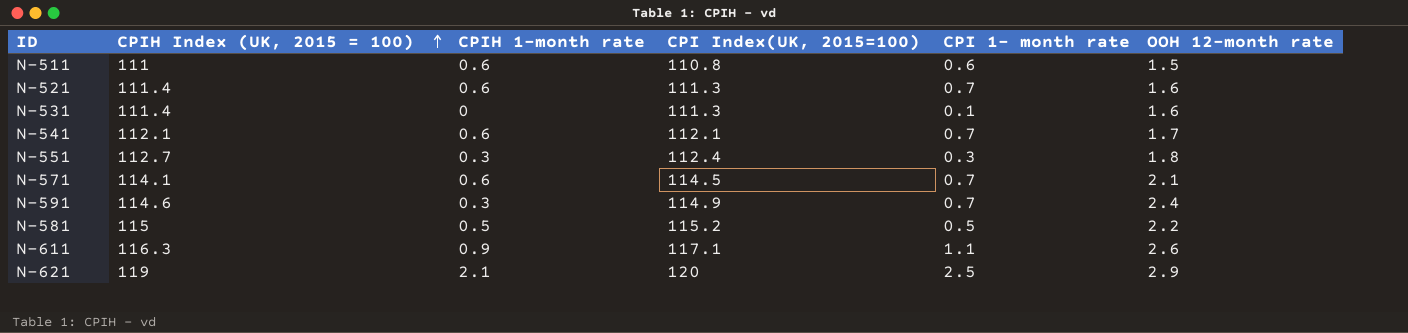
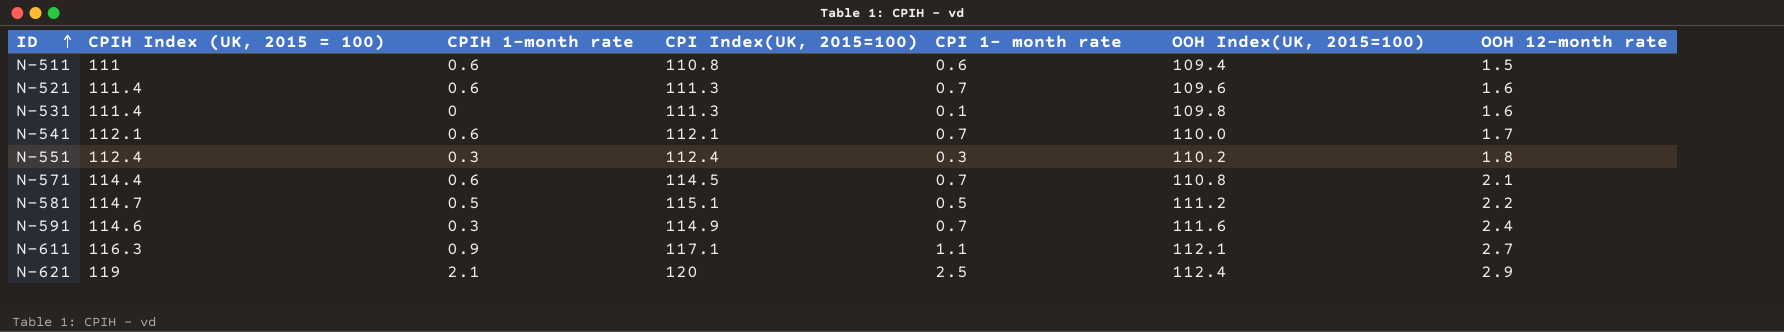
row order: CPIH Index (UK, 2015 = 100) ascending -> ID ascending
column OOH Index(UK, 2015=100) | position: none -> 6
N-551 | CPIH Index (UK, 2015 = 100): 112.7 -> 112.4
N-571 | CPIH Index (UK, 2015 = 100): 114.1 -> 114.4
N-581 | CPIH Index (UK, 2015 = 100): 115 -> 114.7
N-581 | CPI Index(UK, 2015=100): 115.2 -> 115.1
N-611 | OOH 12-month rate: 2.6 -> 2.7

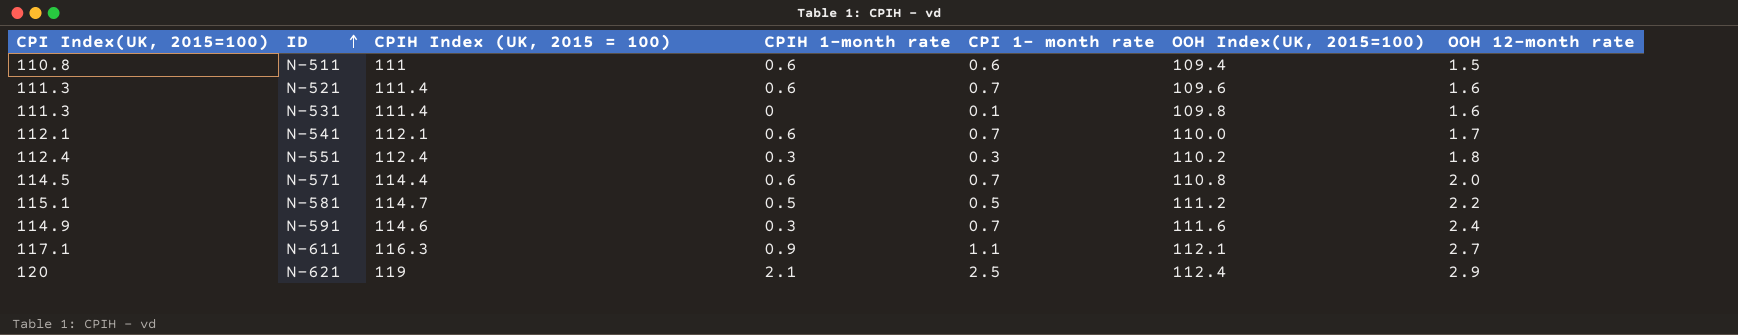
column CPI Index(UK, 2015=100) | position: 4 -> 1
N-571 | OOH 12-month rate: 2.1 -> 2.0

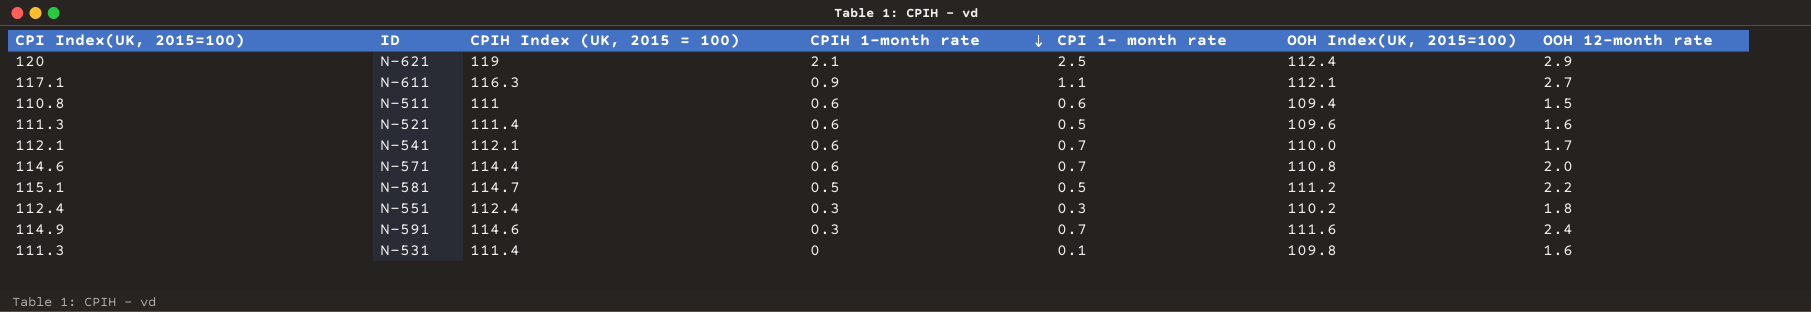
row order: ID ascending -> CPIH 1-month rate descending
N-521 | CPI 1- month rate: 0.7 -> 0.5
N-571 | CPI Index(UK, 2015=100): 114.5 -> 114.6

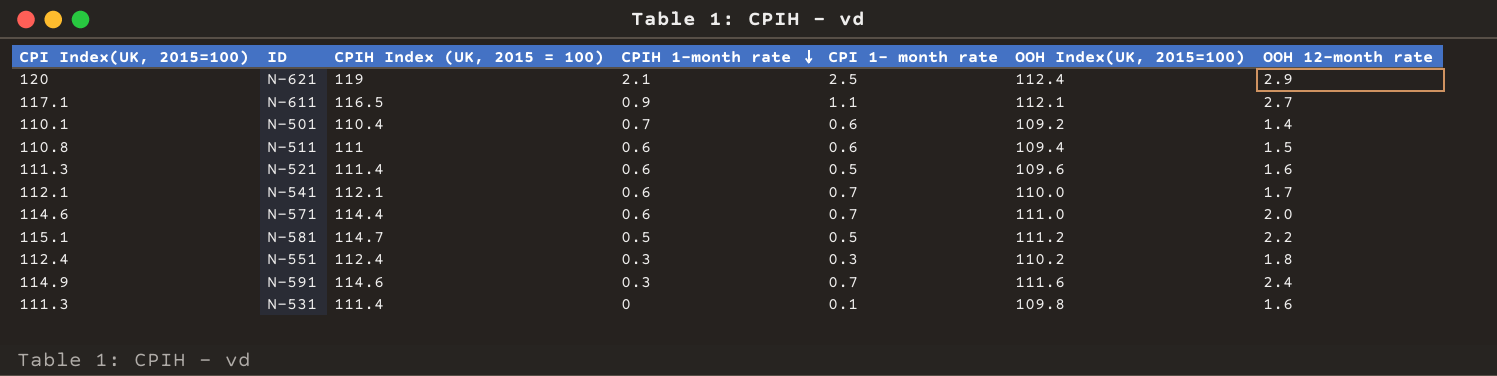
N-611 | CPIH Index (UK, 2015 = 100): 116.3 -> 116.5
row N-501: none -> 110.1 | 110.4 | 0.7 | 0.6 | 109.2 | 1.4
N-571 | OOH Index(UK, 2015=100): 110.8 -> 111.0

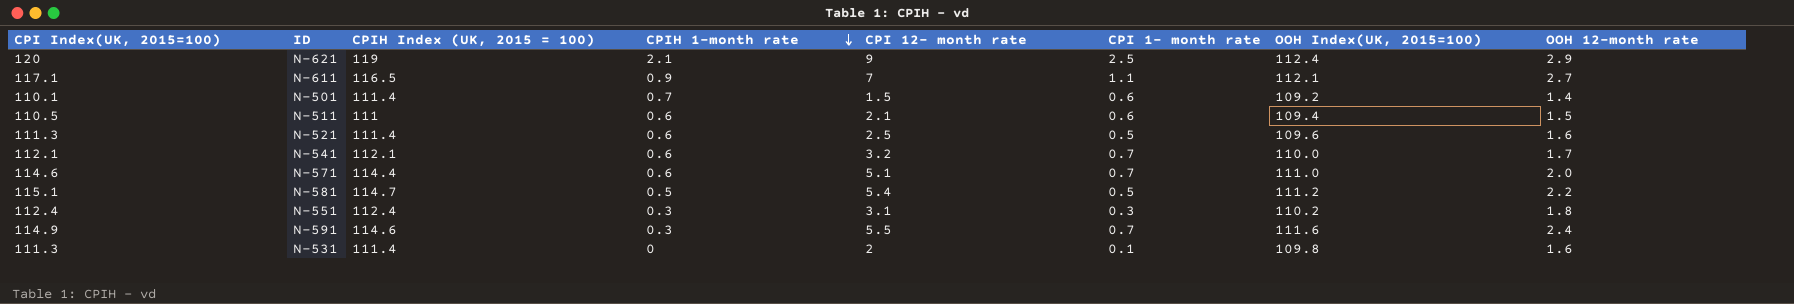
column CPI 12- month rate | position: none -> 5
N-501 | CPIH Index (UK, 2015 = 100): 110.4 -> 111.4
N-511 | CPI Index(UK, 2015=100): 110.8 -> 110.5

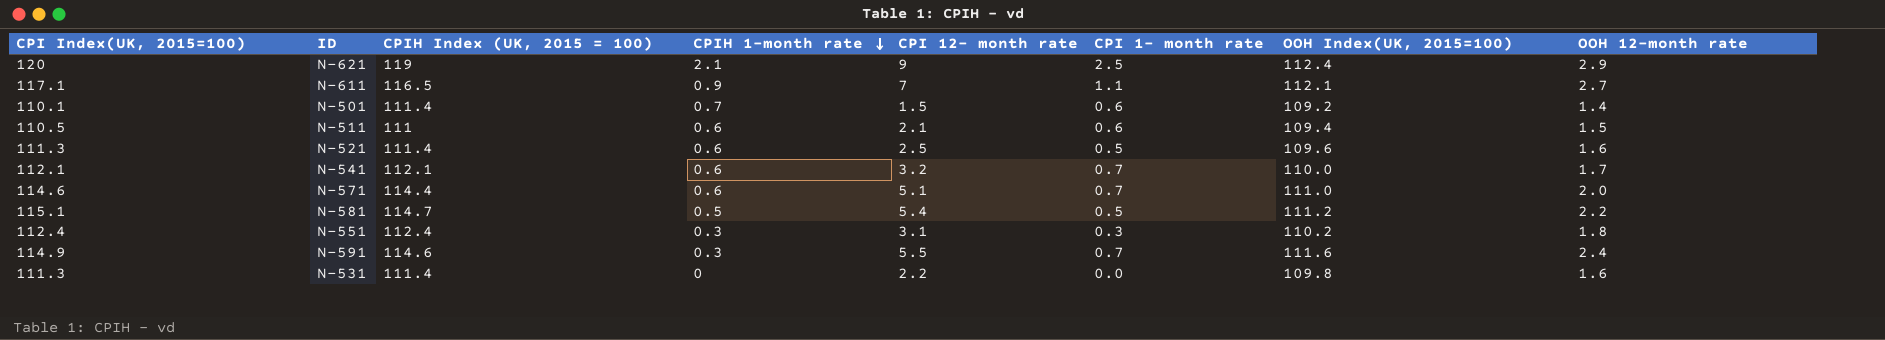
N-531 | CPI 12- month rate: 2 -> 2.2
N-531 | CPI 1- month rate: 0.1 -> 0.0

